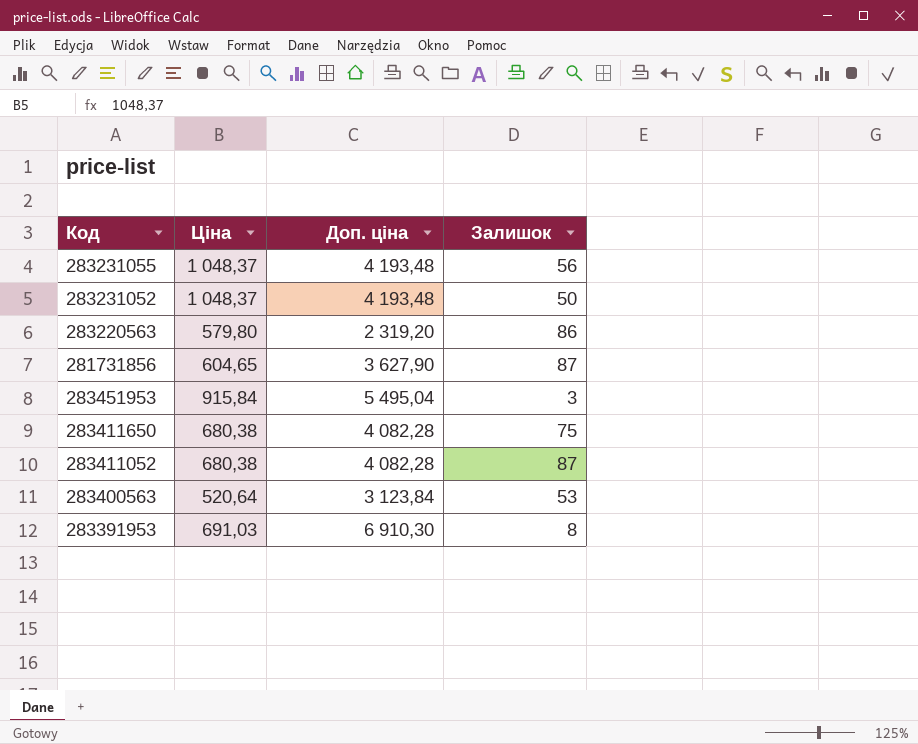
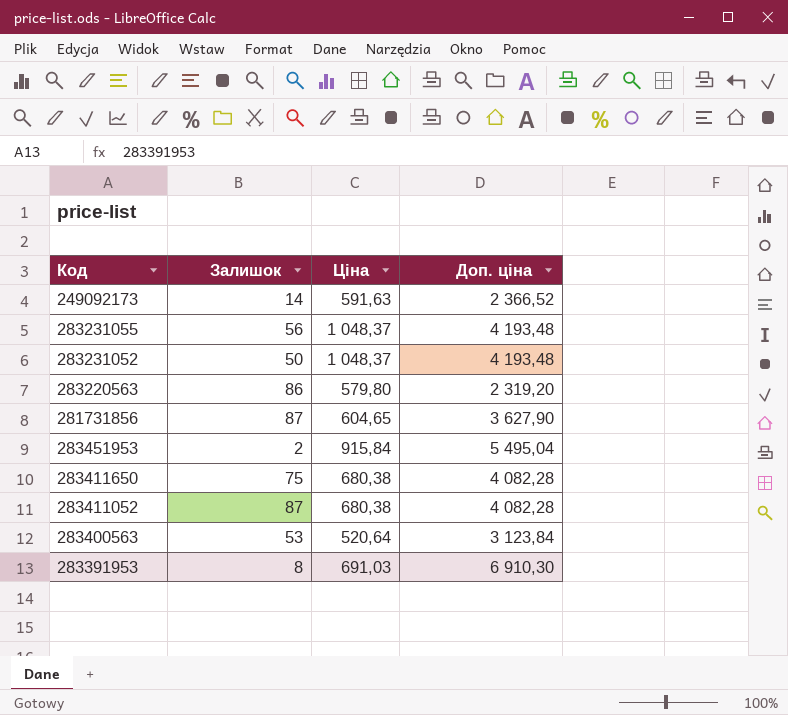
column Залишок | position: 4 -> 2
row 249092173: none -> 14 | 591,63 | 2 366,52
283451953 | Залишок: 3 -> 2

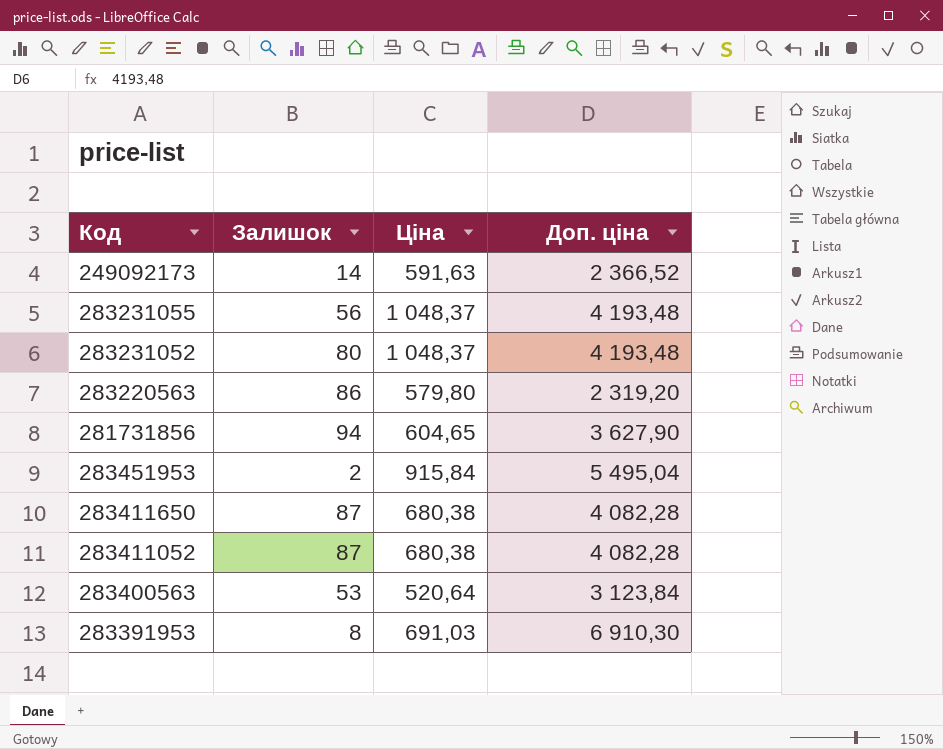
283231052 | Залишок: 50 -> 80
281731856 | Залишок: 87 -> 94
283411650 | Залишок: 75 -> 87

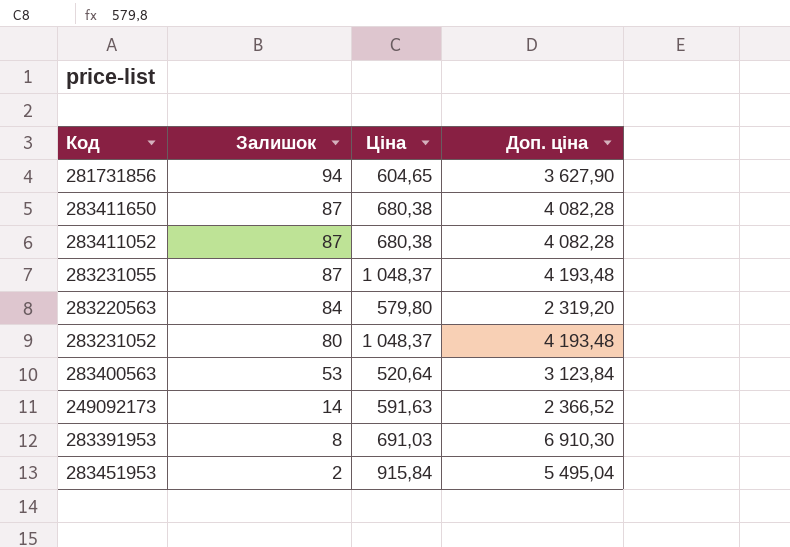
row order: none -> Залишок descending
283231055 | Залишок: 56 -> 87
283220563 | Залишок: 86 -> 84

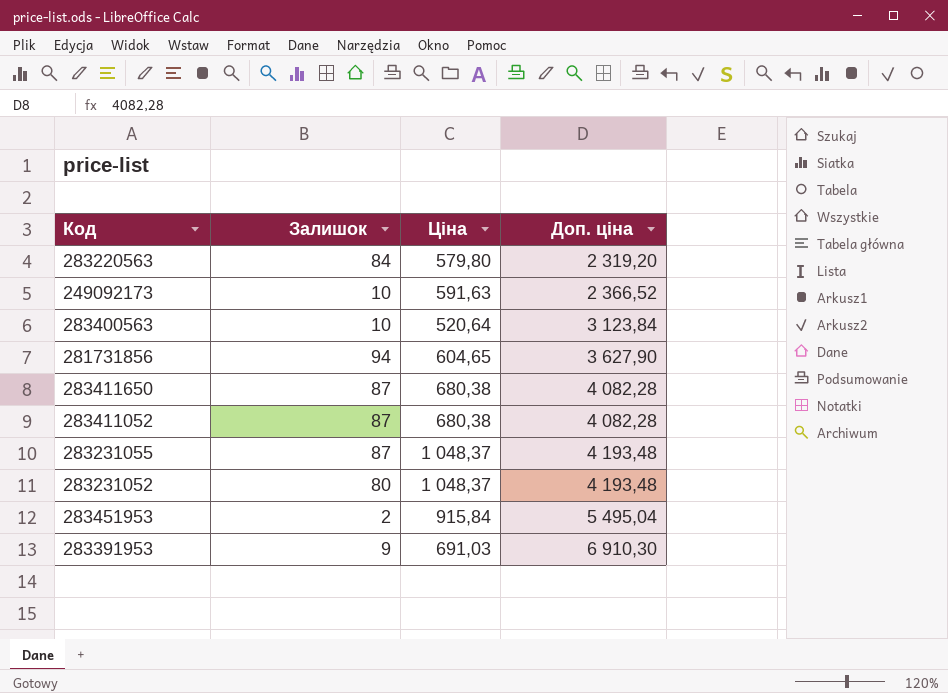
row order: Залишок descending -> Доп. ціна ascending
249092173 | Залишок: 14 -> 10
283400563 | Залишок: 53 -> 10
283391953 | Залишок: 8 -> 9

